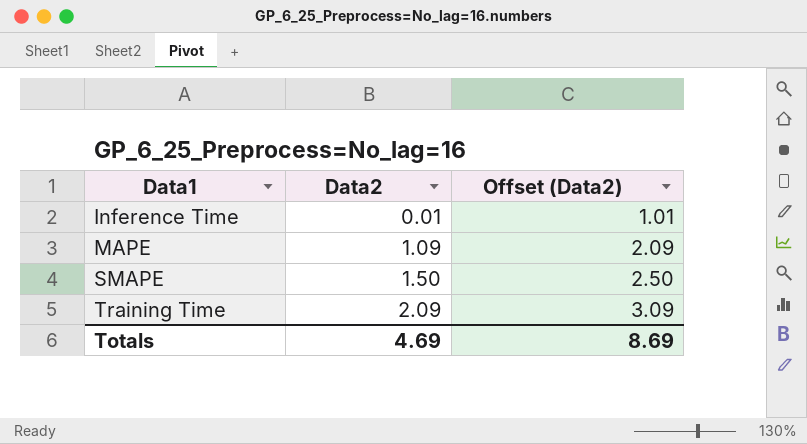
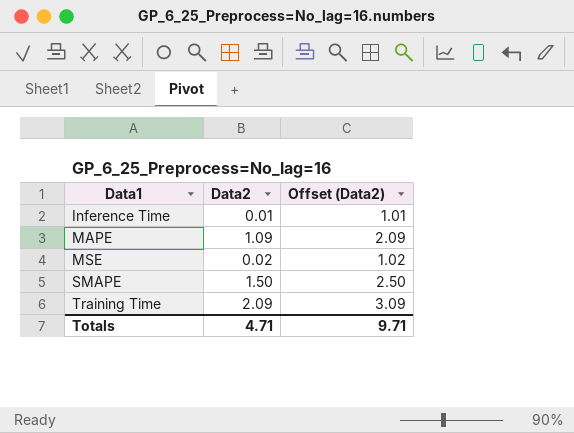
row MSE: none -> 0.02 | 1.02
Totals | Data2: 4.69 -> 4.71
Totals | Offset (Data2): 8.69 -> 9.71

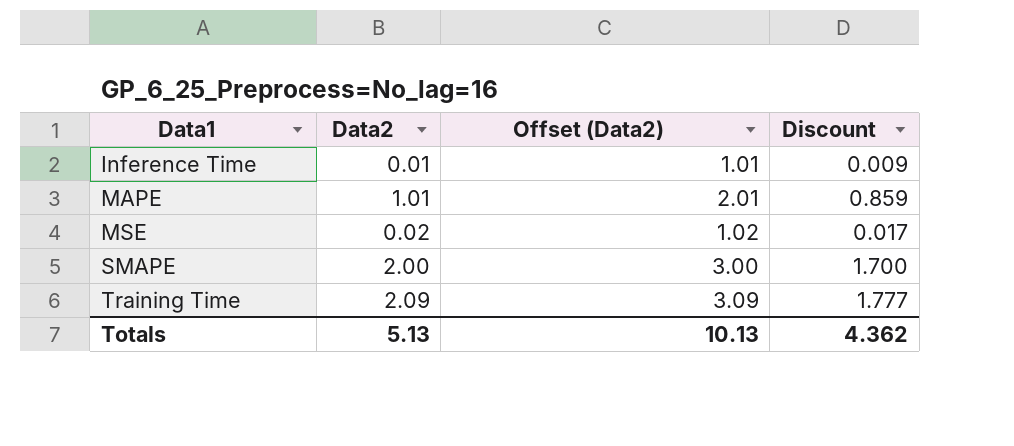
column Discount | formula: none -> [Data2] * 0.85
MAPE | Data2: 1.09 -> 1.01
MAPE | Offset (Data2): 2.09 -> 2.01
SMAPE | Data2: 1.50 -> 2.00
SMAPE | Offset (Data2): 2.50 -> 3.00
Totals | Data2: 4.71 -> 5.13
Totals | Offset (Data2): 9.71 -> 10.13

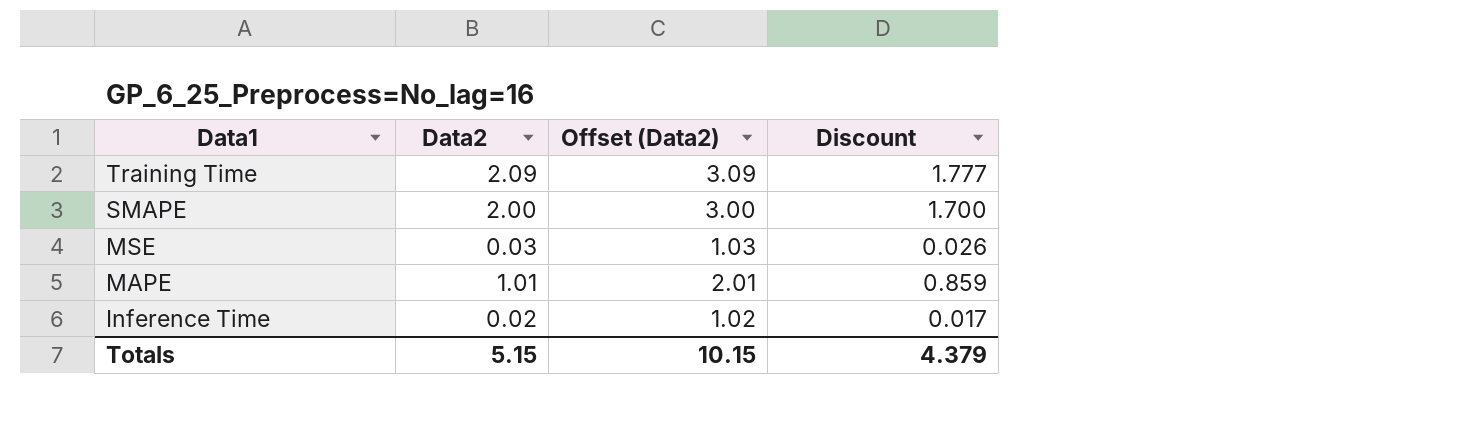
row order: Data1 ascending -> Data1 descending
MSE | Data2: 0.02 -> 0.03
MSE | Offset (Data2): 1.02 -> 1.03
MSE | Discount: 0.017 -> 0.026
Inference Time | Data2: 0.01 -> 0.02
Inference Time | Offset (Data2): 1.01 -> 1.02
Inference Time | Discount: 0.009 -> 0.017
Totals | Data2: 5.13 -> 5.15
Totals | Offset (Data2): 10.13 -> 10.15
Totals | Discount: 4.362 -> 4.379

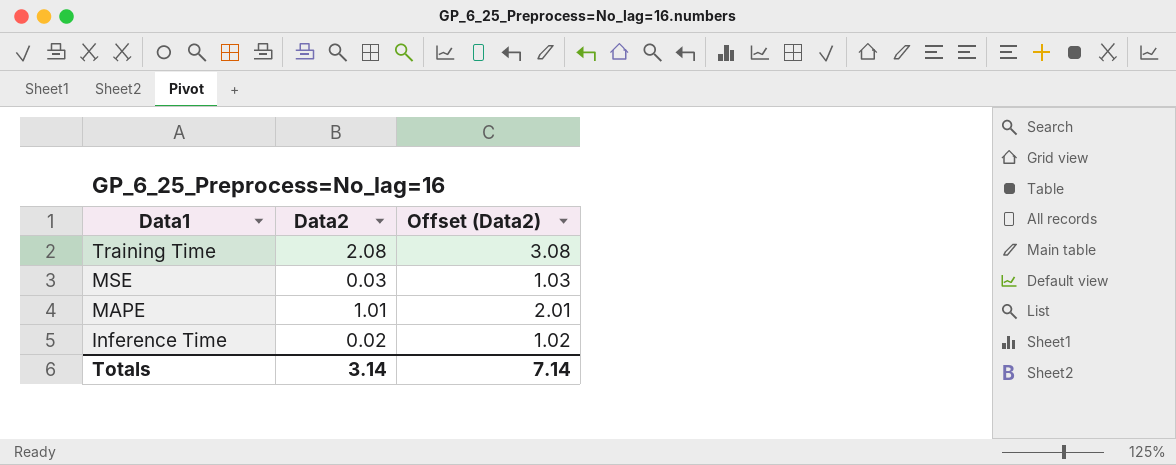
column Discount | formula: [Data2] * 0.85 -> none
row SMAPE: 2.00 | 3.00 | 1.700 -> none
Training Time | Data2: 2.09 -> 2.08
Training Time | Offset (Data2): 3.09 -> 3.08
Totals | Data2: 5.15 -> 3.14
Totals | Offset (Data2): 10.15 -> 7.14

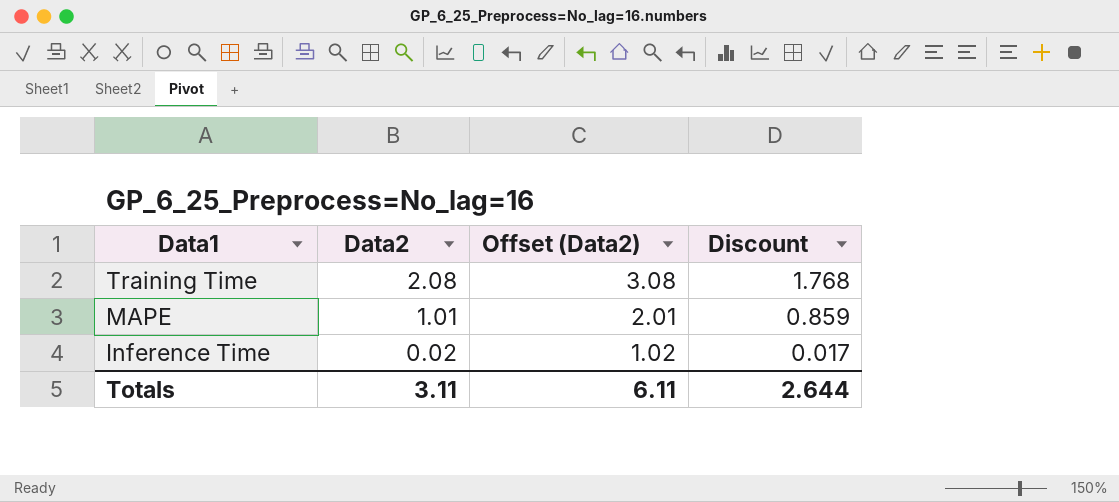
column Discount | formula: none -> [Data2] * 0.85
row MSE: 0.03 | 1.03 -> none
Totals | Data2: 3.14 -> 3.11
Totals | Offset (Data2): 7.14 -> 6.11

